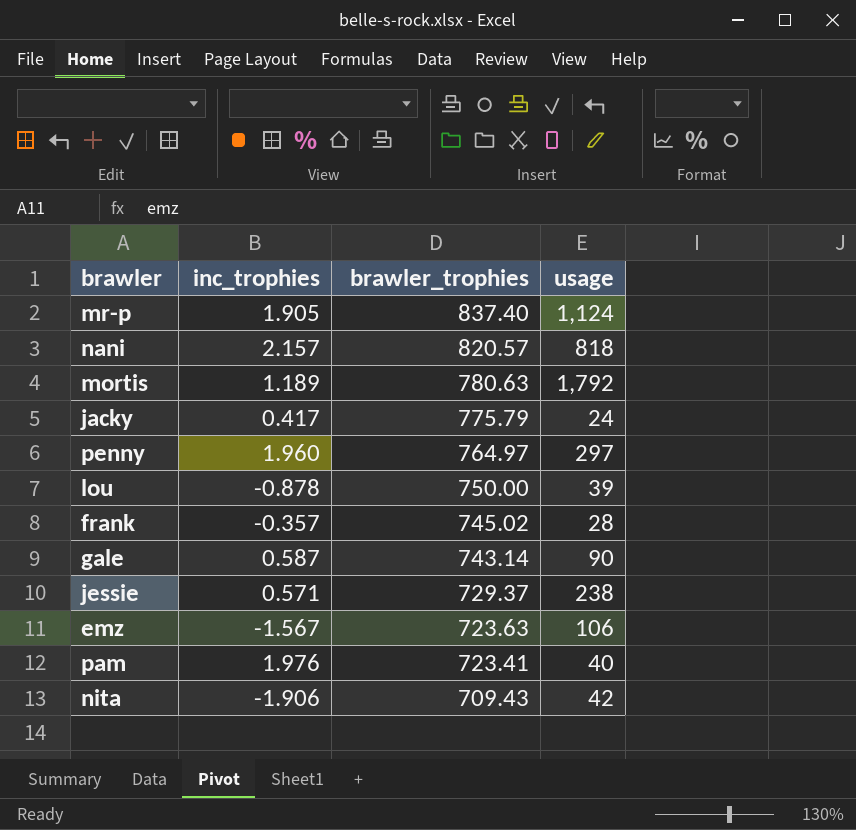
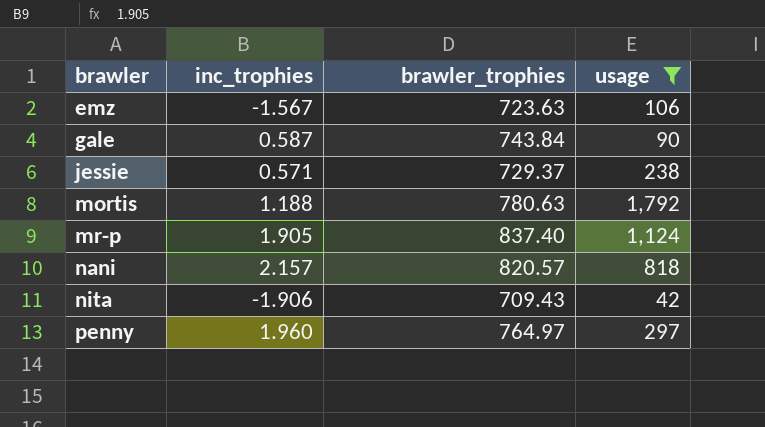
filter: none -> usage >= 42
row order: brawler_trophies descending -> brawler ascending
gale | brawler_trophies: 743.14 -> 743.84
mortis | inc_trophies: 1.189 -> 1.188

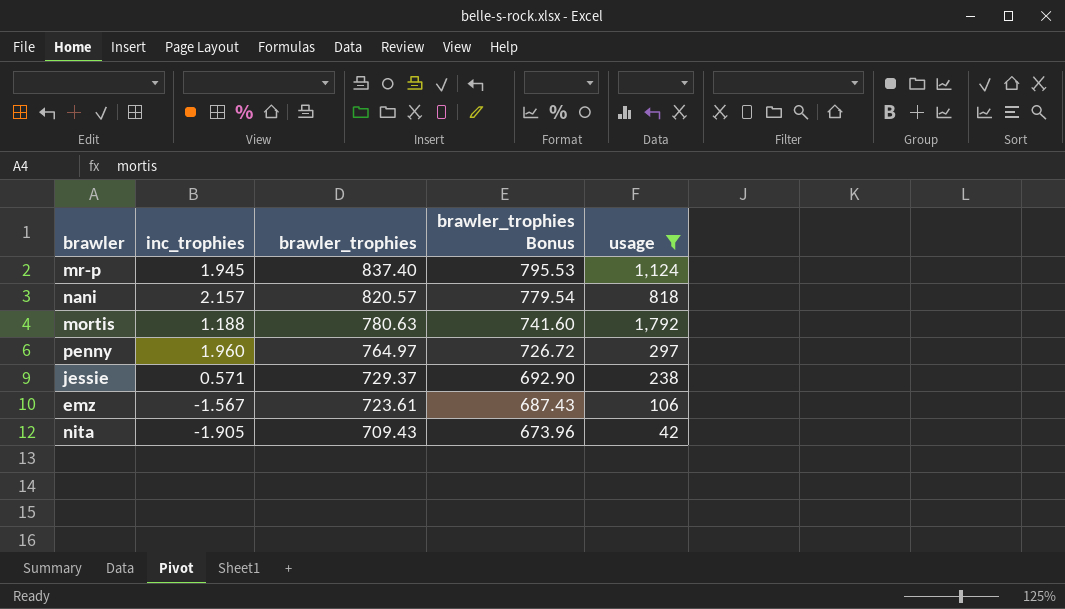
row order: brawler ascending -> brawler_trophies descending
column brawler_trophies Bonus | formula: none -> [brawler_trophies] * 0.95
row gale: 0.587 | 743.84 | 90 -> none
mr-p | inc_trophies: 1.905 -> 1.945
emz | brawler_trophies: 723.63 -> 723.61
nita | inc_trophies: -1.906 -> -1.905

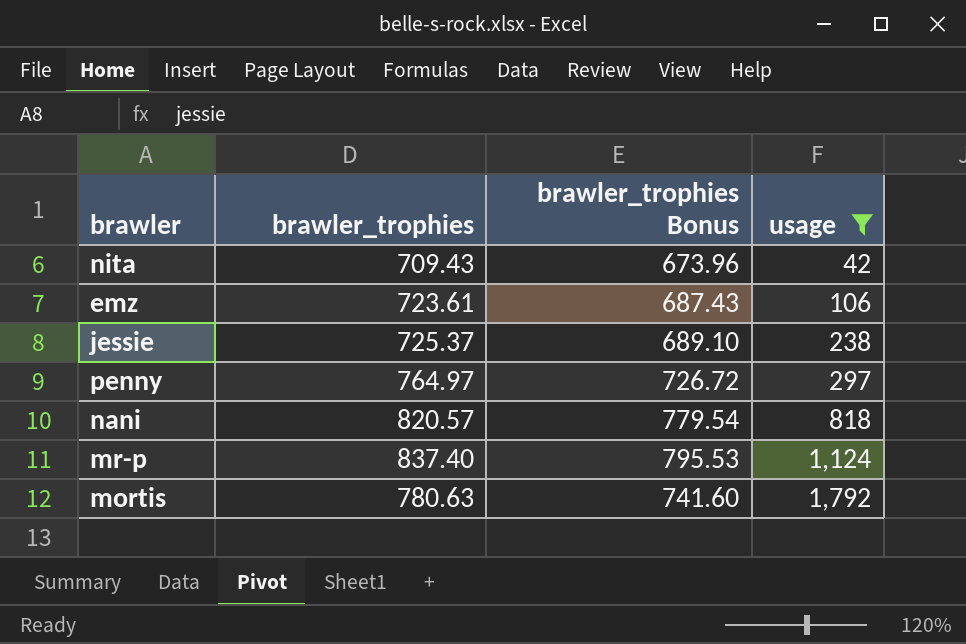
row order: brawler_trophies descending -> usage ascending
column inc_trophies | position: 2 -> none
jessie | brawler_trophies: 729.37 -> 725.37
jessie | brawler_trophies Bonus: 692.90 -> 689.10

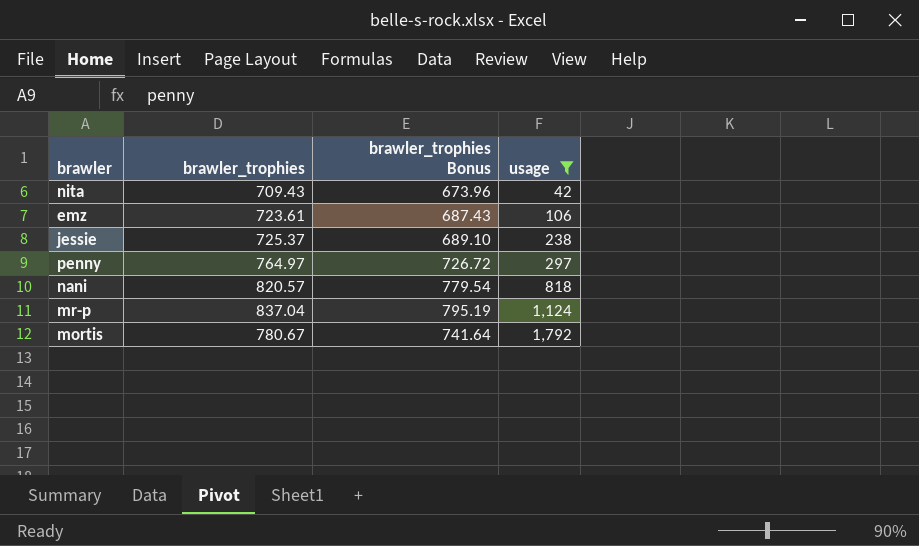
mr-p | brawler_trophies: 837.40 -> 837.04
mr-p | brawler_trophies Bonus: 795.53 -> 795.19
mortis | brawler_trophies: 780.63 -> 780.67
mortis | brawler_trophies Bonus: 741.60 -> 741.64

